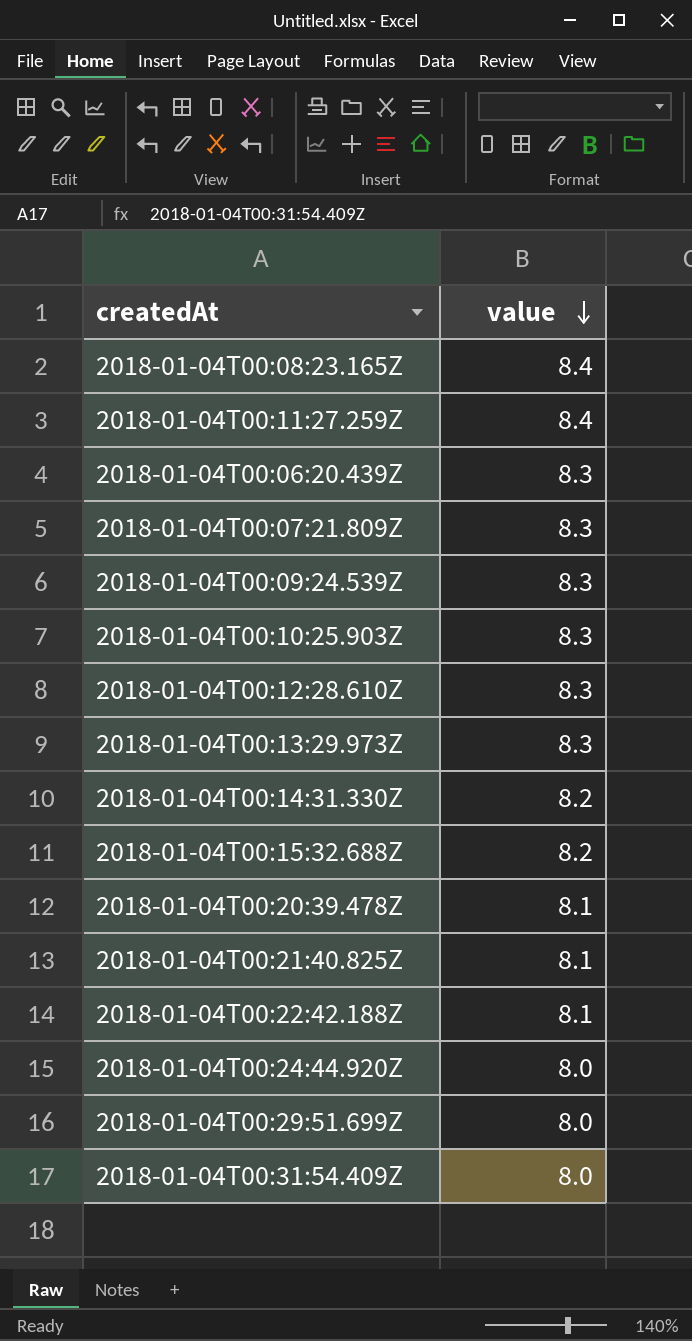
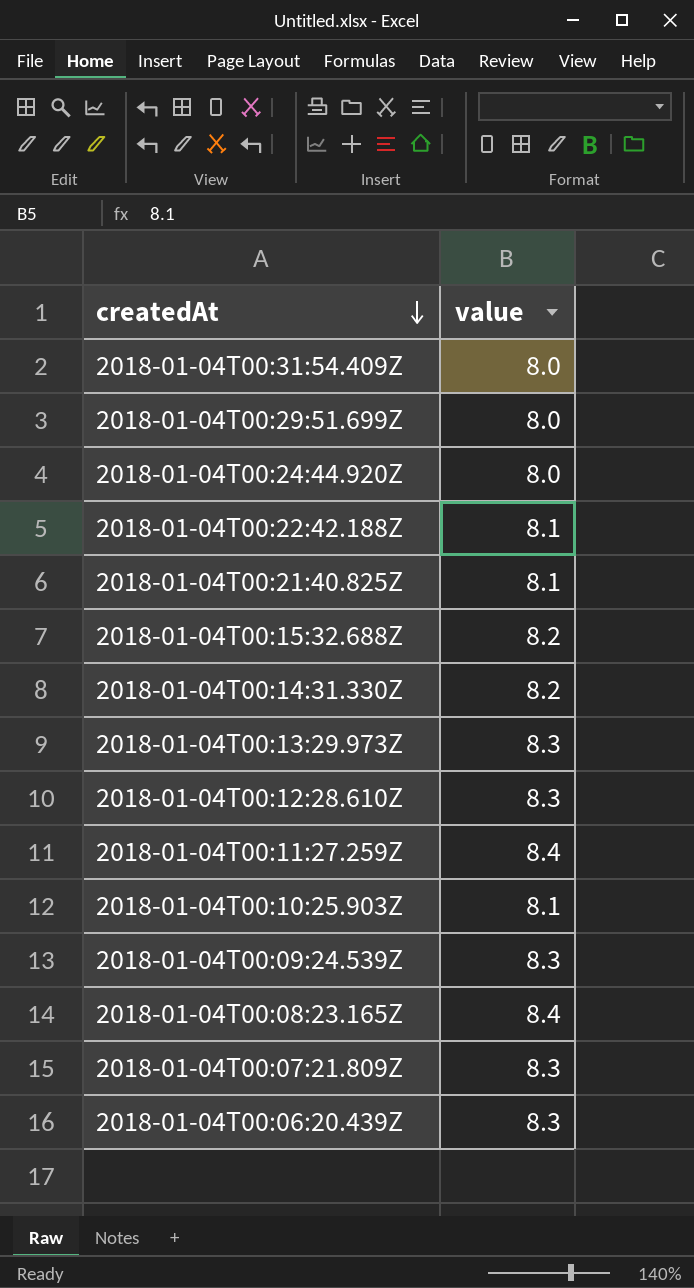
row order: value descending -> createdAt descending
row 2018-01-04T00:20:39.478Z: 8.1 -> none
2018-01-04T00:10:25.903Z | value: 8.3 -> 8.1

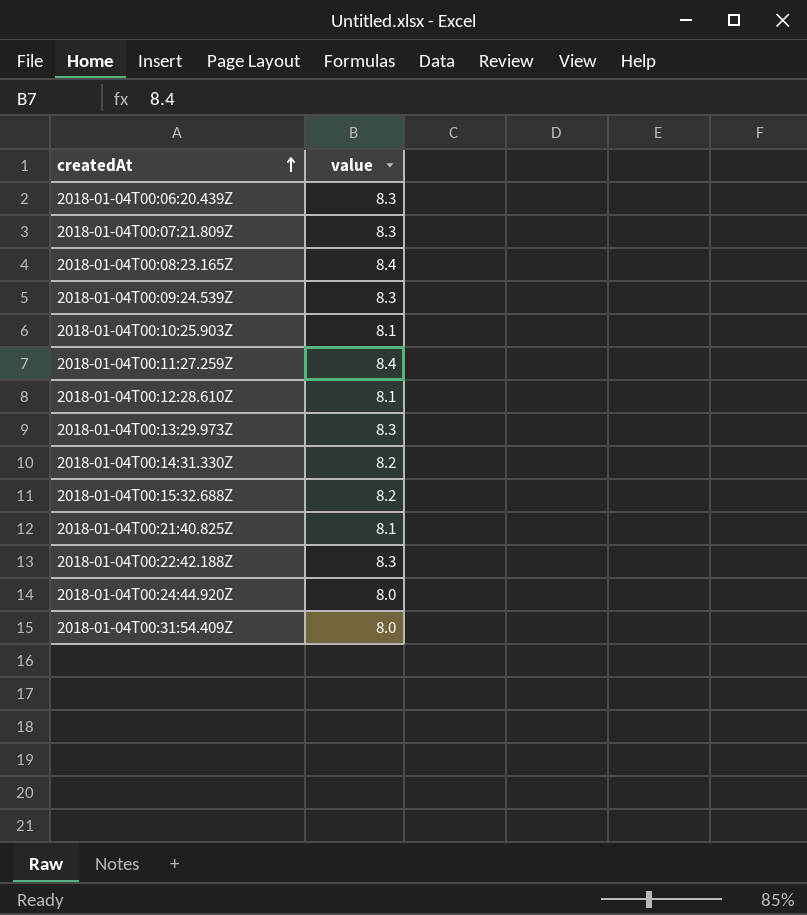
row order: createdAt descending -> createdAt ascending
row 2018-01-04T00:29:51.699Z: 8.0 -> none
2018-01-04T00:12:28.610Z | value: 8.3 -> 8.1
2018-01-04T00:22:42.188Z | value: 8.1 -> 8.3

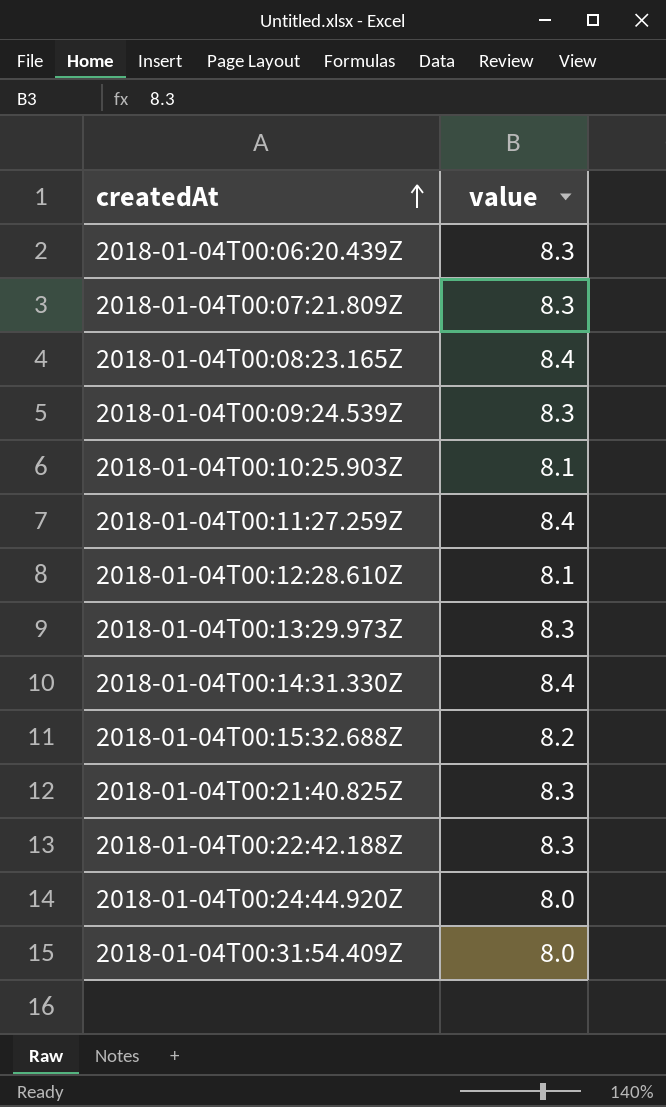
2018-01-04T00:14:31.330Z | value: 8.2 -> 8.4
2018-01-04T00:21:40.825Z | value: 8.1 -> 8.3

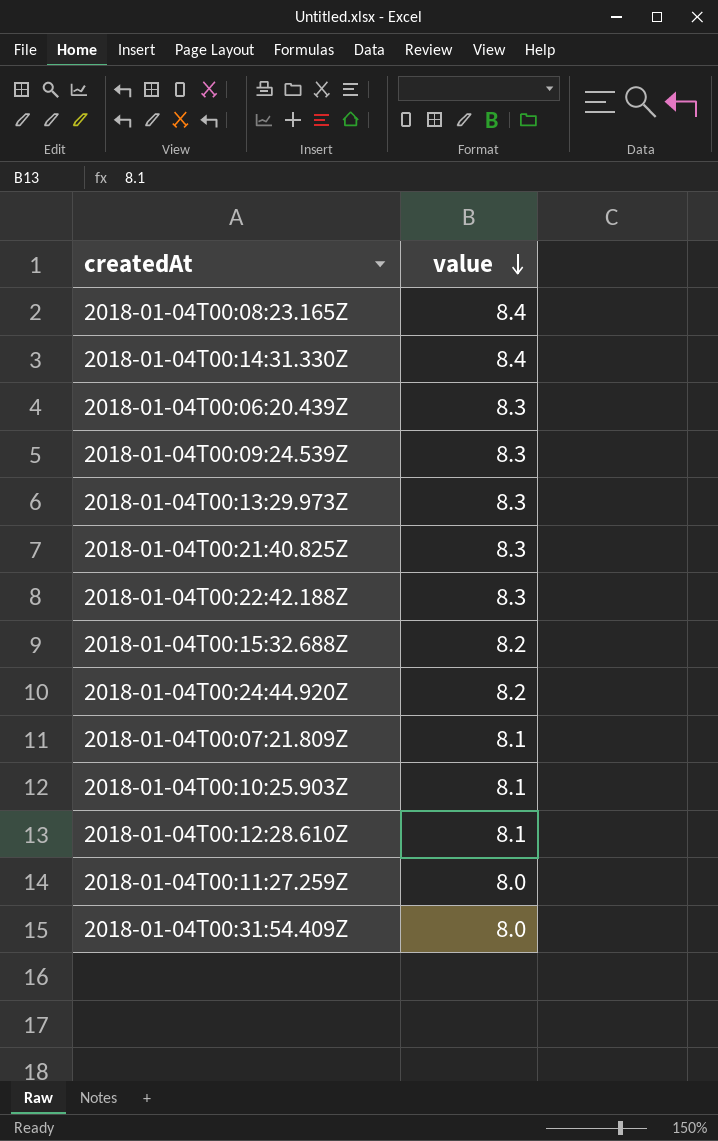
row order: createdAt ascending -> value descending
2018-01-04T00:24:44.920Z | value: 8.0 -> 8.2
2018-01-04T00:07:21.809Z | value: 8.3 -> 8.1
2018-01-04T00:11:27.259Z | value: 8.4 -> 8.0

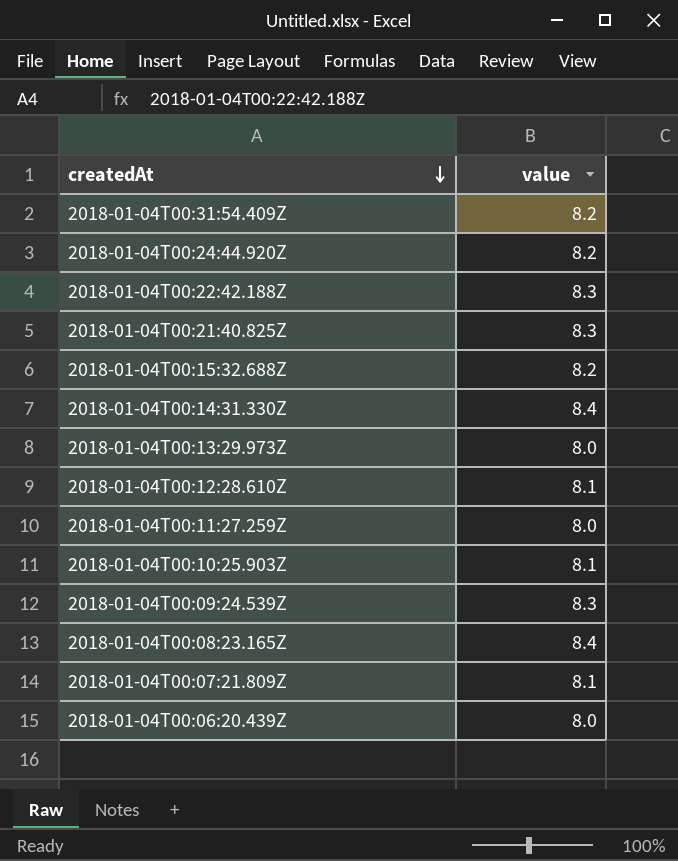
row order: value descending -> createdAt descending
2018-01-04T00:31:54.409Z | value: 8.0 -> 8.2
2018-01-04T00:13:29.973Z | value: 8.3 -> 8.0
2018-01-04T00:06:20.439Z | value: 8.3 -> 8.0

